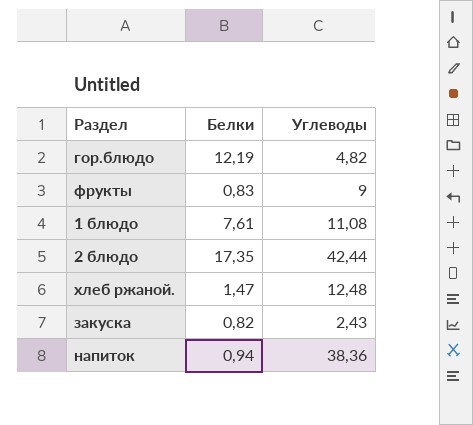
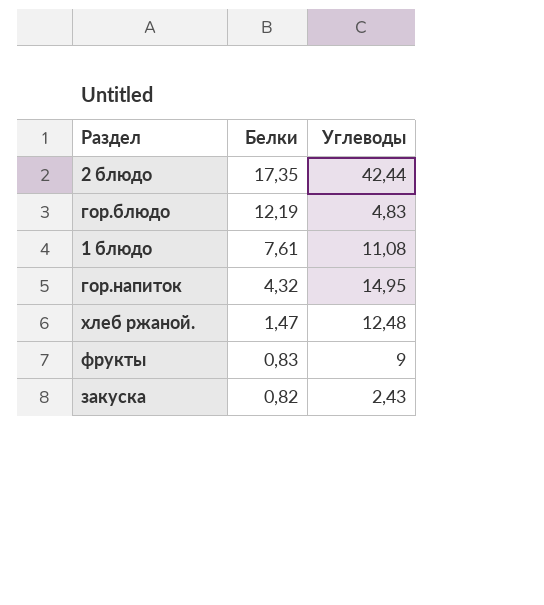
row order: none -> Белки descending
row напиток: 0,94 | 38,36 -> none
гор.блюдо | Углеводы: 4,82 -> 4,83
row гор.напиток: none -> 4,32 | 14,95

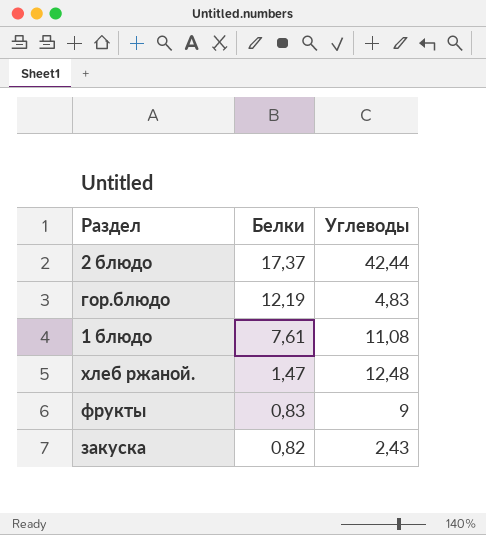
row гор.напиток: 4,32 | 14,95 -> none
2 блюдо | Белки: 17,35 -> 17,37

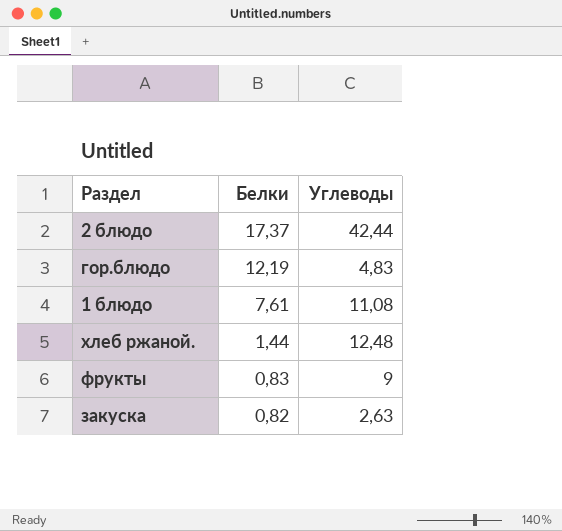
хлеб ржаной. | Белки: 1,47 -> 1,44
закуска | Углеводы: 2,43 -> 2,63

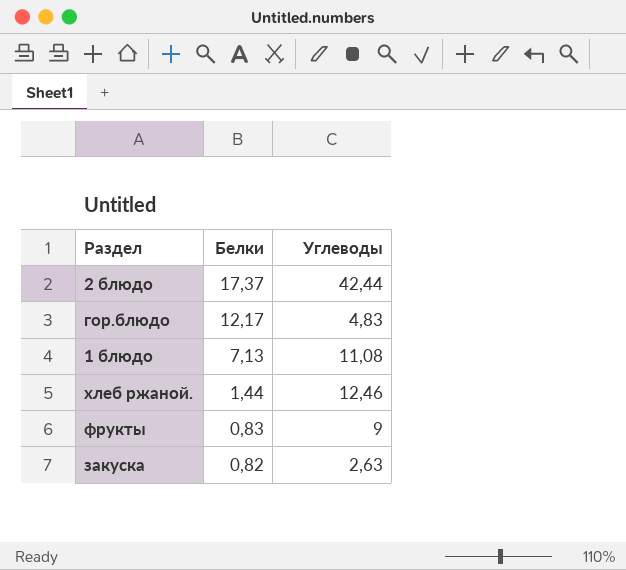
гор.блюдо | Белки: 12,19 -> 12,17
1 блюдо | Белки: 7,61 -> 7,13
хлеб ржаной. | Углеводы: 12,48 -> 12,46

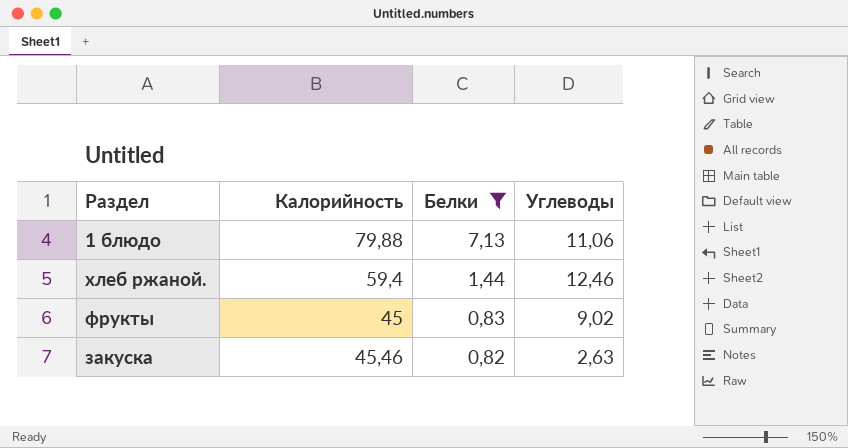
filter: none -> Белки <= 7,13
column Калорийность | position: none -> 2
1 блюдо | Углеводы: 11,08 -> 11,06
фрукты | Углеводы: 9 -> 9,02

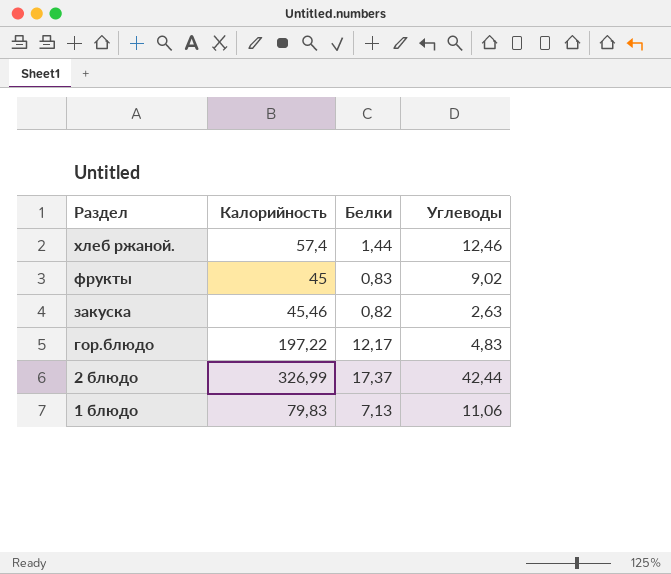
filter: Белки <= 7,13 -> none
row order: Белки descending -> Раздел descending
хлеб ржаной. | Калорийность: 59,4 -> 57,4
1 блюдо | Калорийность: 79,88 -> 79,83

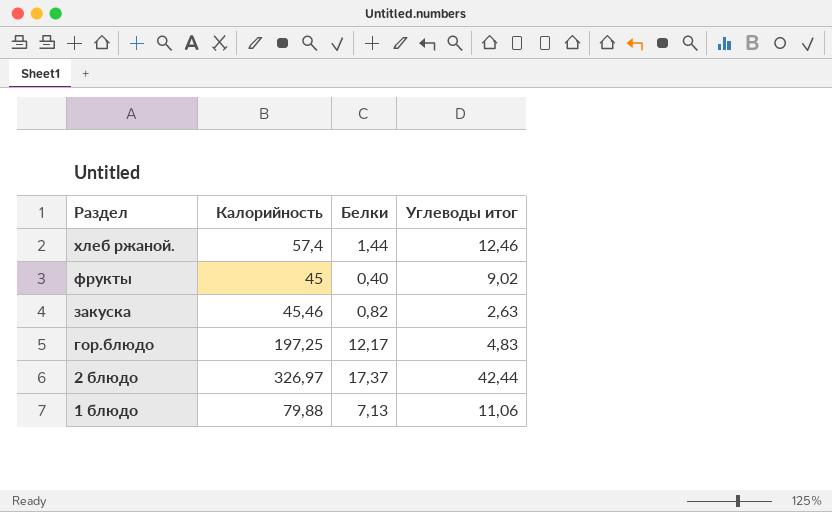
column name: Углеводы -> Углеводы итог
фрукты | Белки: 0,83 -> 0,40
гор.блюдо | Калорийность: 197,22 -> 197,25
2 блюдо | Калорийность: 326,99 -> 326,97
1 блюдо | Калорийность: 79,83 -> 79,88

